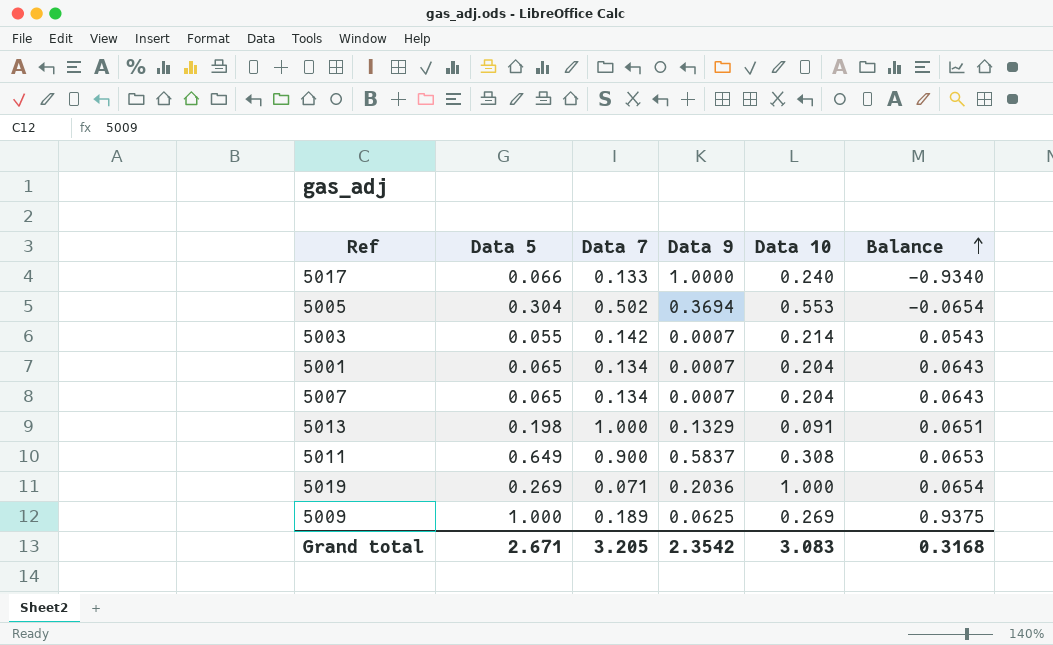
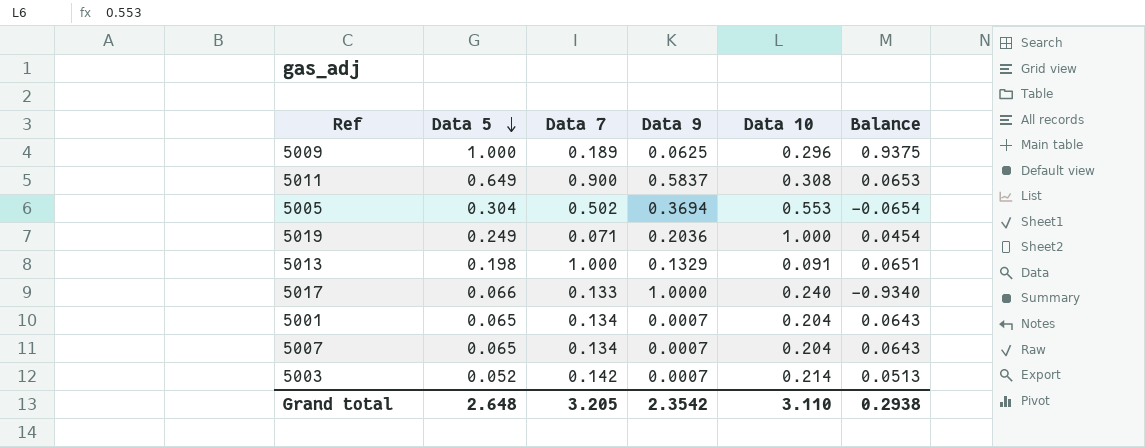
row order: Balance ascending -> Data 5 descending
5009 | Data 10: 0.269 -> 0.296
5019 | Data 5: 0.269 -> 0.249
5019 | Balance: 0.0654 -> 0.0454
5003 | Data 5: 0.055 -> 0.052
5003 | Balance: 0.0543 -> 0.0513
Grand total | Data 5: 2.671 -> 2.648
Grand total | Data 10: 3.083 -> 3.110
Grand total | Balance: 0.3168 -> 0.2938

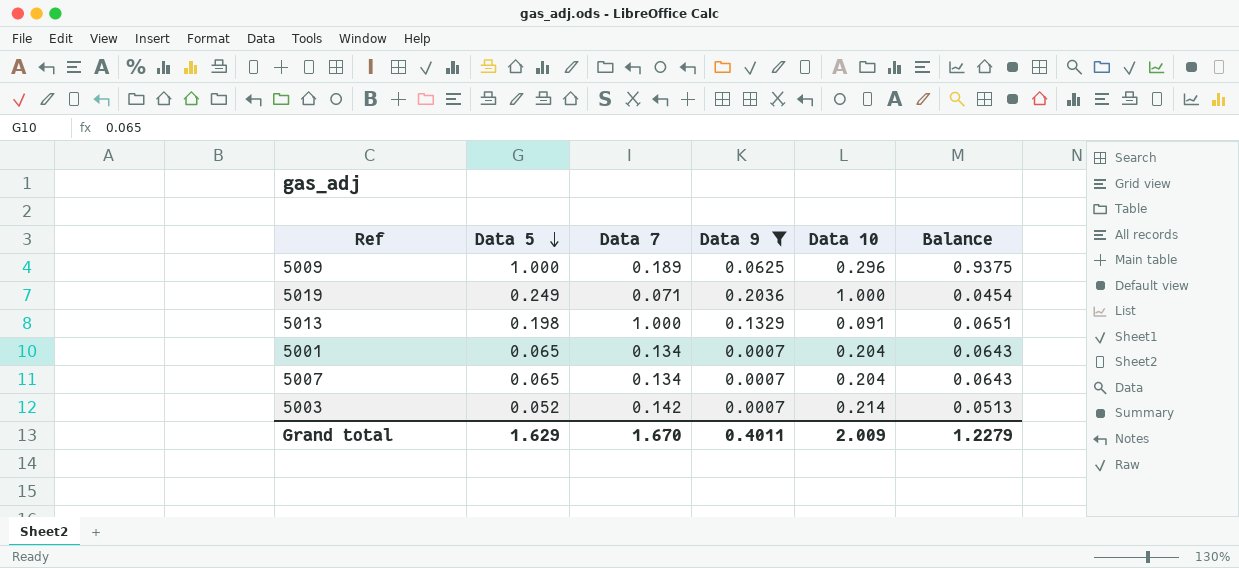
filter: none -> Data 9 <= 0.2036
Grand total | Data 5: 2.648 -> 1.629
Grand total | Data 7: 3.205 -> 1.670
Grand total | Data 9: 2.3542 -> 0.4011
Grand total | Data 10: 3.110 -> 2.009
Grand total | Balance: 0.2938 -> 1.2279

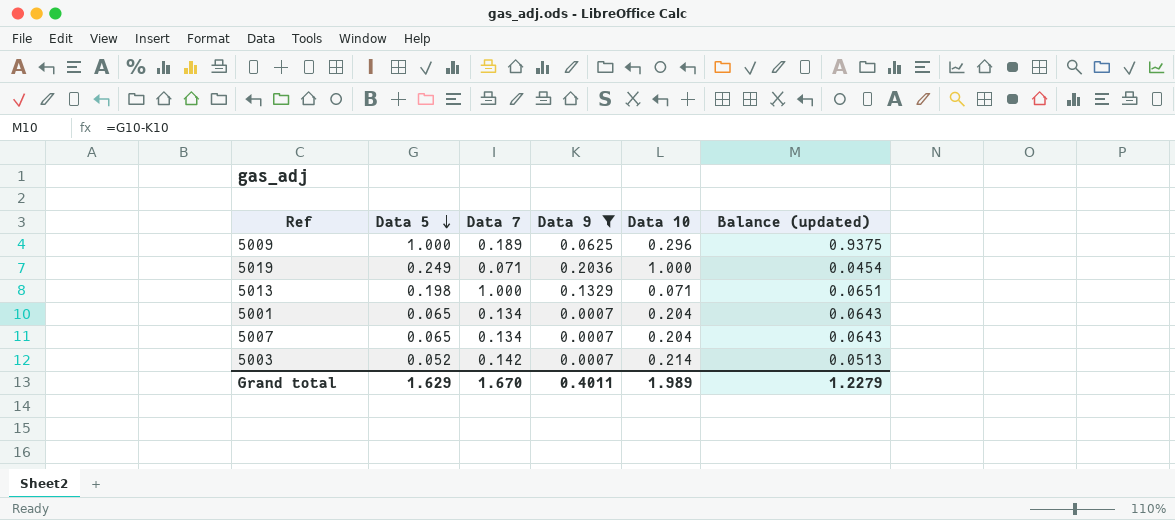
column name: Balance -> Balance (updated)
5013 | Data 10: 0.091 -> 0.071
Grand total | Data 10: 2.009 -> 1.989

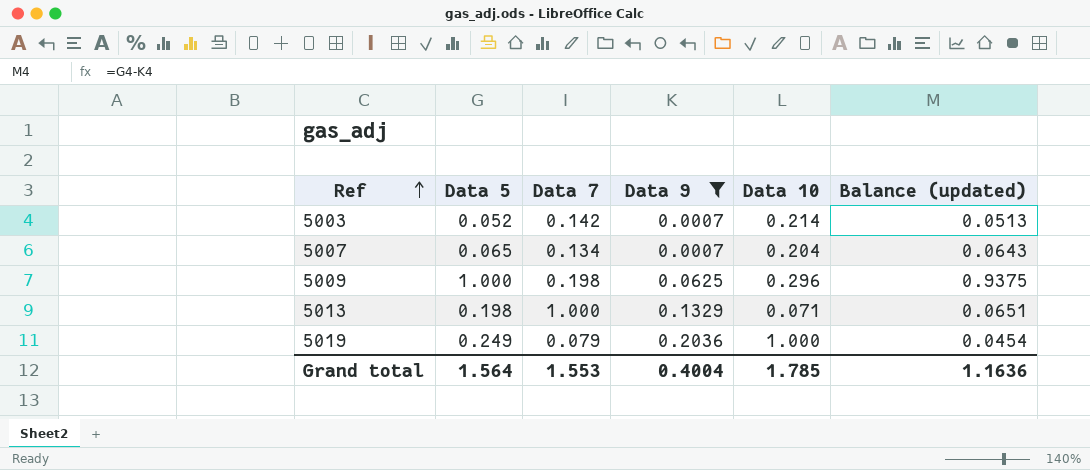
row order: Data 5 descending -> Ref ascending
row 5001: 0.065 | 0.134 | 0.0007 | 0.204 | 0.0643 -> none
5009 | Data 7: 0.189 -> 0.198
5019 | Data 7: 0.071 -> 0.079
Grand total | Data 5: 1.629 -> 1.564
Grand total | Data 7: 1.670 -> 1.553
Grand total | Data 9: 0.4011 -> 0.4004
Grand total | Data 10: 1.989 -> 1.785
Grand total | Balance (updated): 1.2279 -> 1.1636

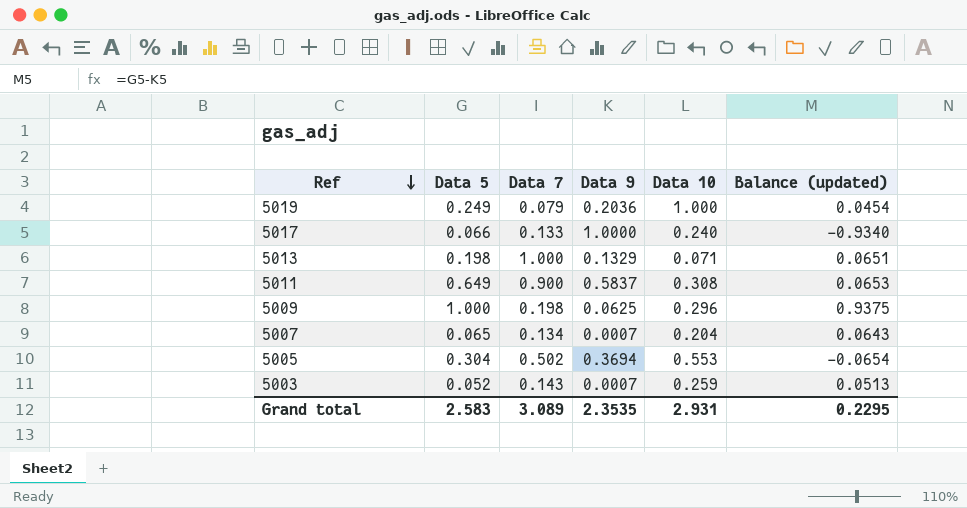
filter: Data 9 <= 0.2036 -> none
row order: Ref ascending -> Ref descending
5003 | Data 7: 0.142 -> 0.143
5003 | Data 10: 0.214 -> 0.259
Grand total | Data 5: 1.564 -> 2.583
Grand total | Data 7: 1.553 -> 3.089
Grand total | Data 9: 0.4004 -> 2.3535
Grand total | Data 10: 1.785 -> 2.931
Grand total | Balance (updated): 1.1636 -> 0.2295

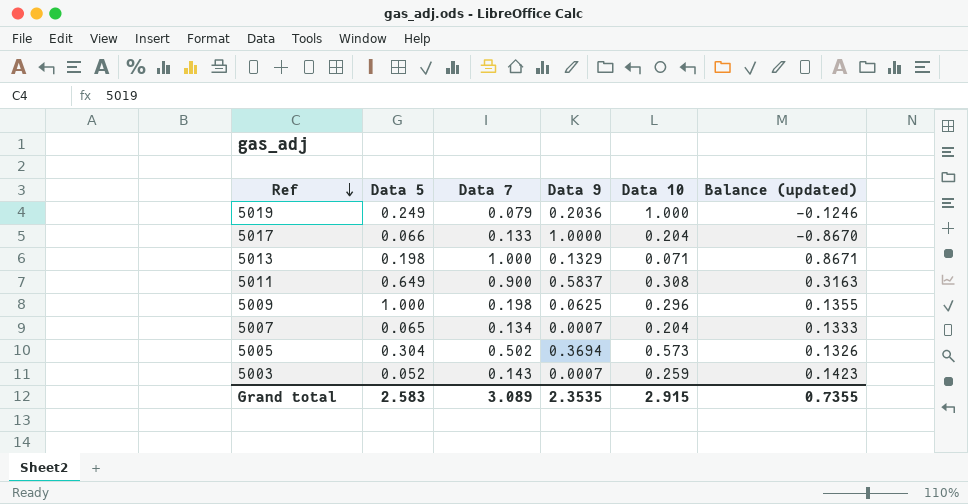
column Balance (updated) | formula: [Data 5] - [Data 9] -> [Data 7] - [Data 9]
5017 | Data 10: 0.240 -> 0.204
5005 | Data 10: 0.553 -> 0.573
Grand total | Data 10: 2.931 -> 2.915
Grand total | Balance (updated): 0.2295 -> 0.7355

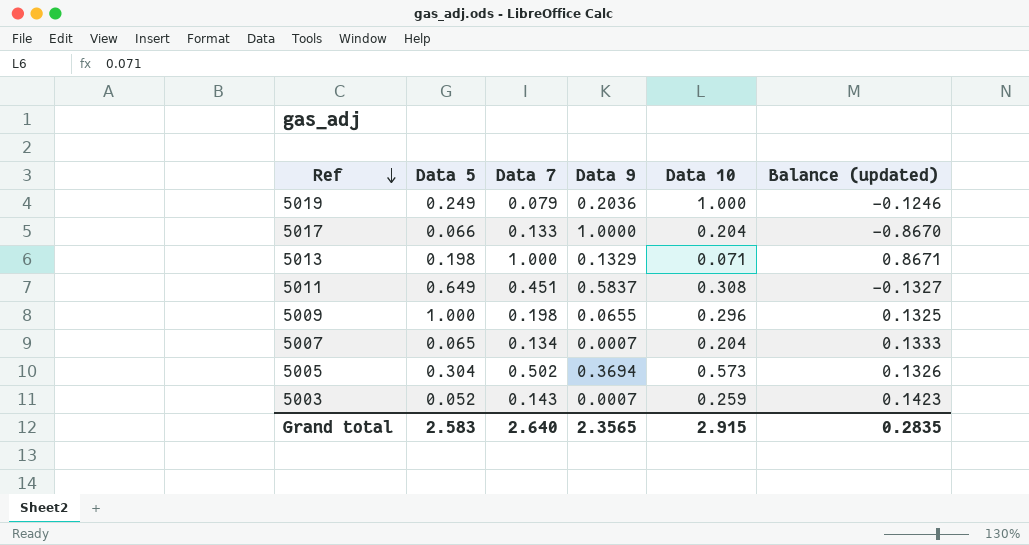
5011 | Data 7: 0.900 -> 0.451
5011 | Balance (updated): 0.3163 -> -0.1327
5009 | Data 9: 0.0625 -> 0.0655
5009 | Balance (updated): 0.1355 -> 0.1325
Grand total | Data 7: 3.089 -> 2.640
Grand total | Data 9: 2.3535 -> 2.3565
Grand total | Balance (updated): 0.7355 -> 0.2835

